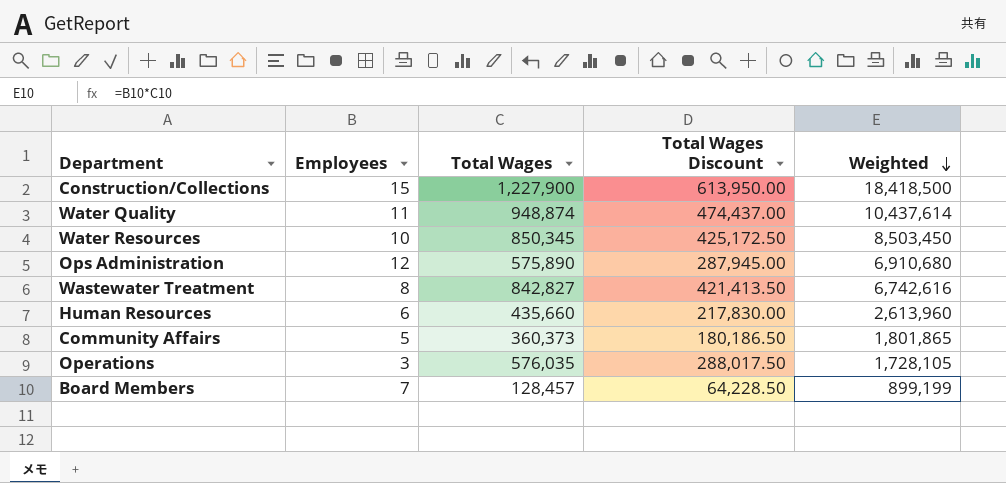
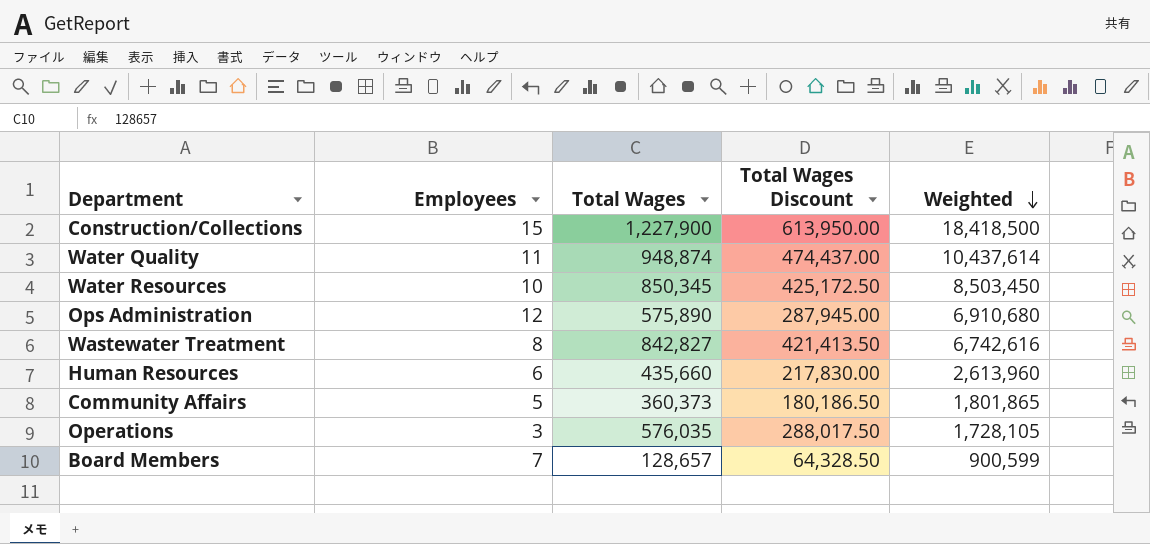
Board Members | Total Wages: 128,457 -> 128,657
Board Members | Total Wages Discount: 64,228.50 -> 64,328.50
Board Members | Weighted: 899,199 -> 900,599

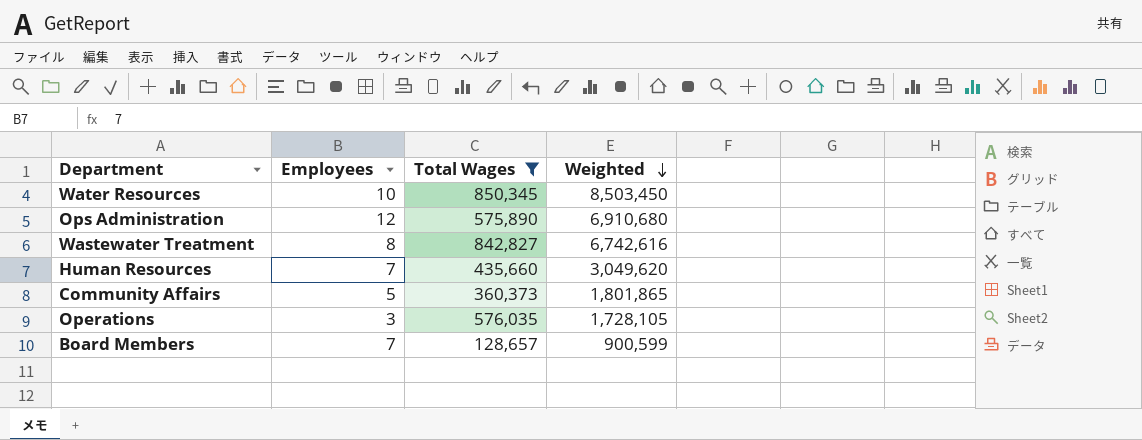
filter: none -> Total Wages <= 850,345
column Total Wages Discount | formula: [Total Wages] * 0.5 -> none
Human Resources | Employees: 6 -> 7
Human Resources | Weighted: 2,613,960 -> 3,049,620

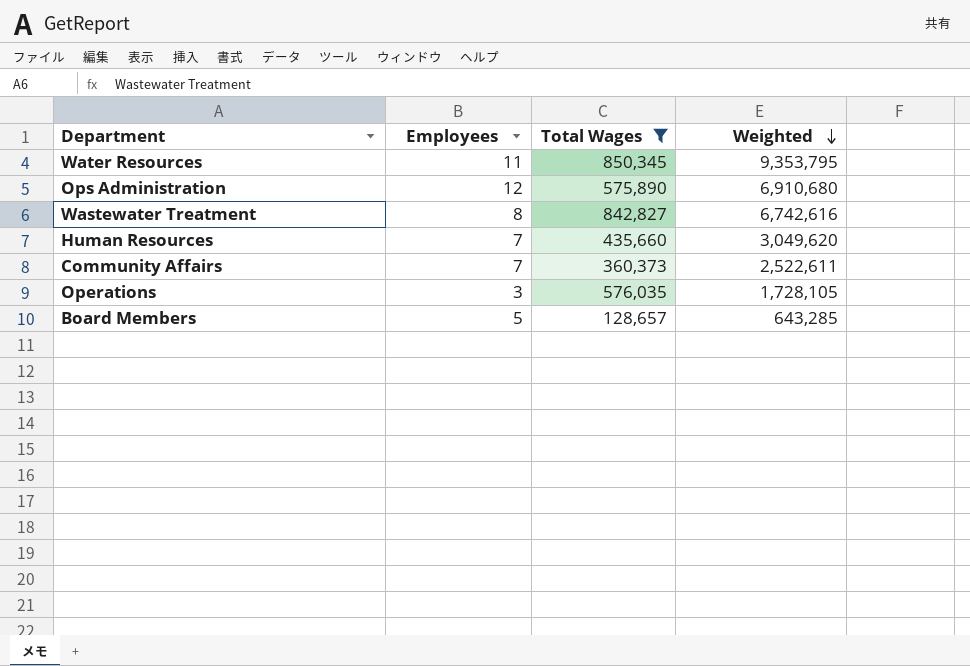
Water Resources | Employees: 10 -> 11
Water Resources | Weighted: 8,503,450 -> 9,353,795
Community Affairs | Employees: 5 -> 7
Community Affairs | Weighted: 1,801,865 -> 2,522,611
Board Members | Employees: 7 -> 5
Board Members | Weighted: 900,599 -> 643,285

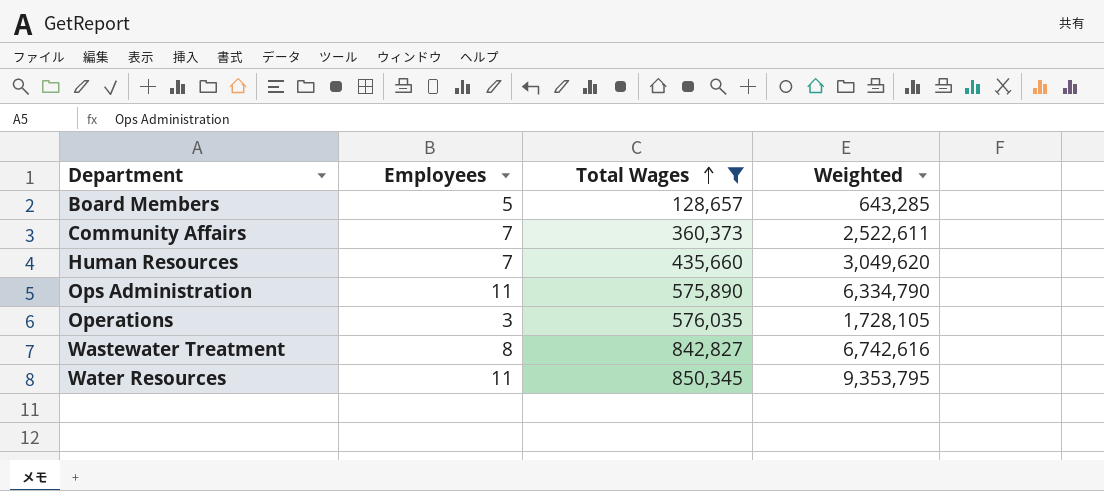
row order: Weighted descending -> Total Wages ascending
Ops Administration | Employees: 12 -> 11
Ops Administration | Weighted: 6,910,680 -> 6,334,790

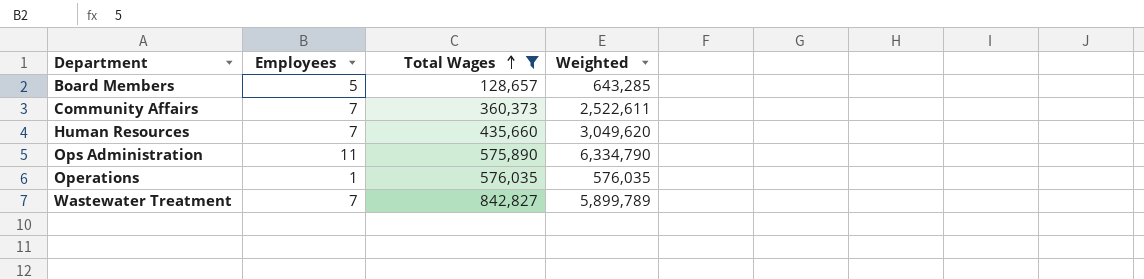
row Water Resources: 11 | 850,345 | 9,353,795 -> none
Operations | Employees: 3 -> 1
Operations | Weighted: 1,728,105 -> 576,035
Wastewater Treatment | Employees: 8 -> 7
Wastewater Treatment | Weighted: 6,742,616 -> 5,899,789

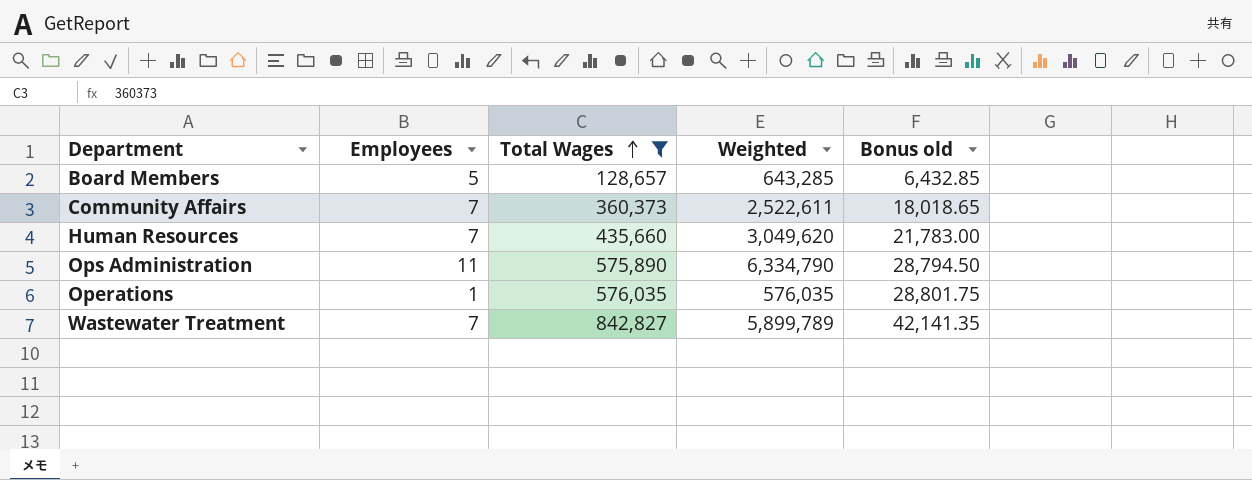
column Bonus old | formula: none -> [Total Wages] * 0.05

